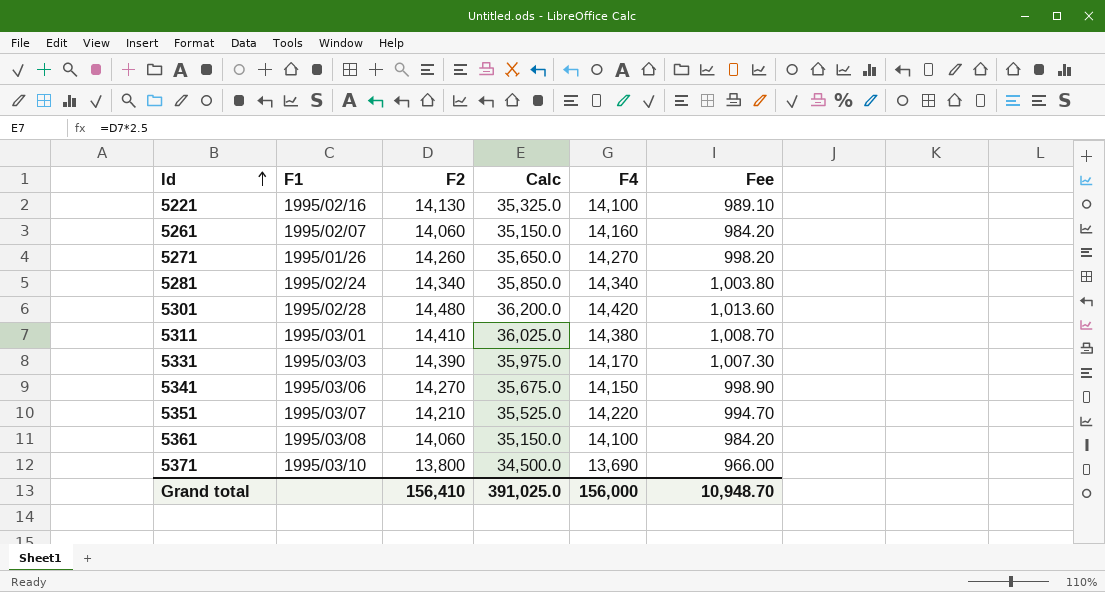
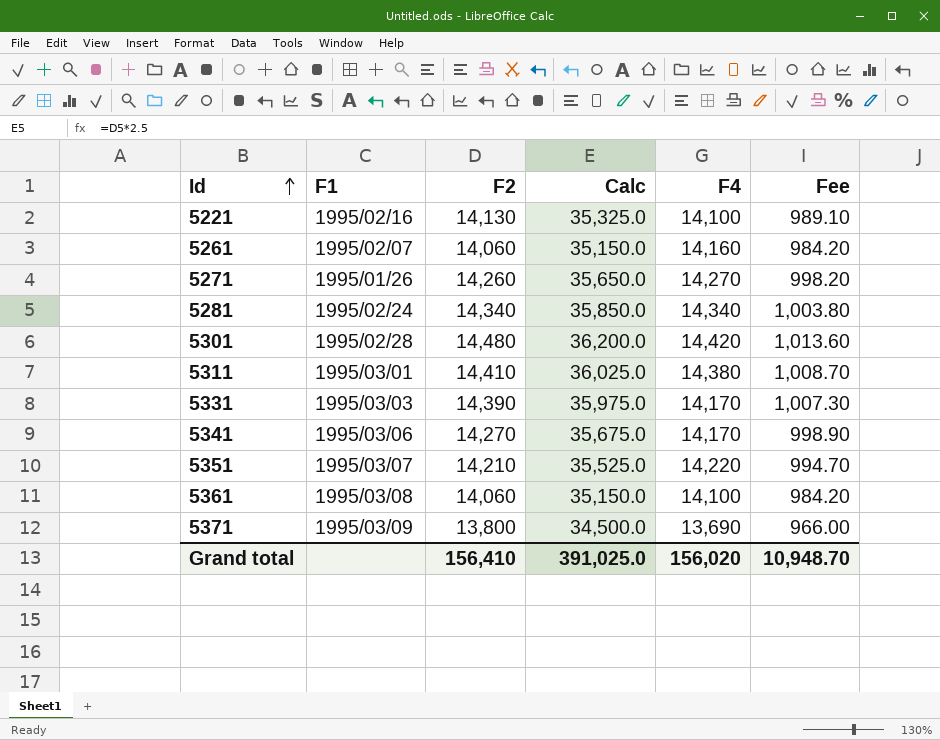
5341 | F4: 14,150 -> 14,170
5371 | F1: 1995/03/10 -> 1995/03/09
Grand total | F4: 156,000 -> 156,020

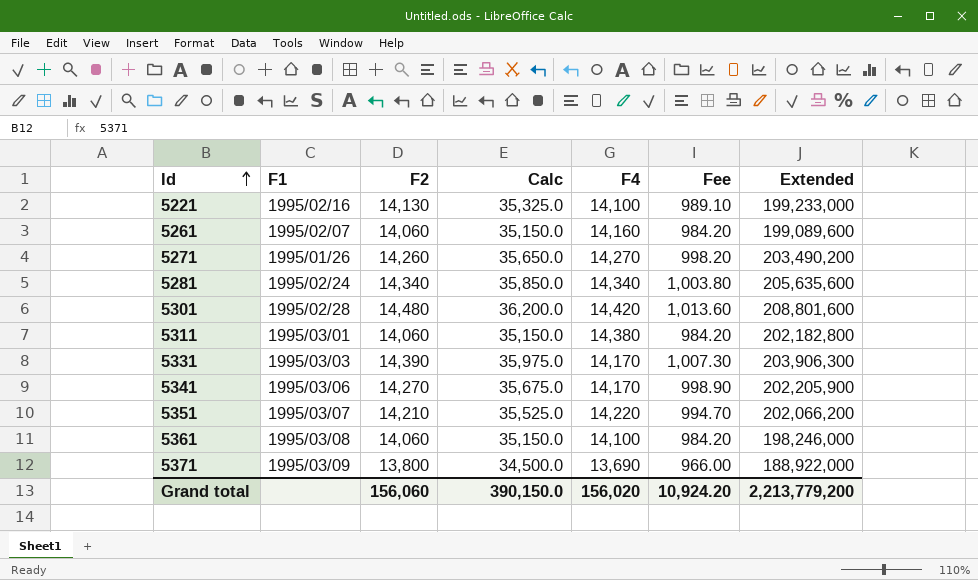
column Extended | formula: none -> [F2] * [F4]
5311 | F2: 14,410 -> 14,060
5311 | Calc: 36,025.0 -> 35,150.0
5311 | Fee: 1,008.70 -> 984.20
Grand total | F2: 156,410 -> 156,060
Grand total | Calc: 391,025.0 -> 390,150.0
Grand total | Fee: 10,948.70 -> 10,924.20

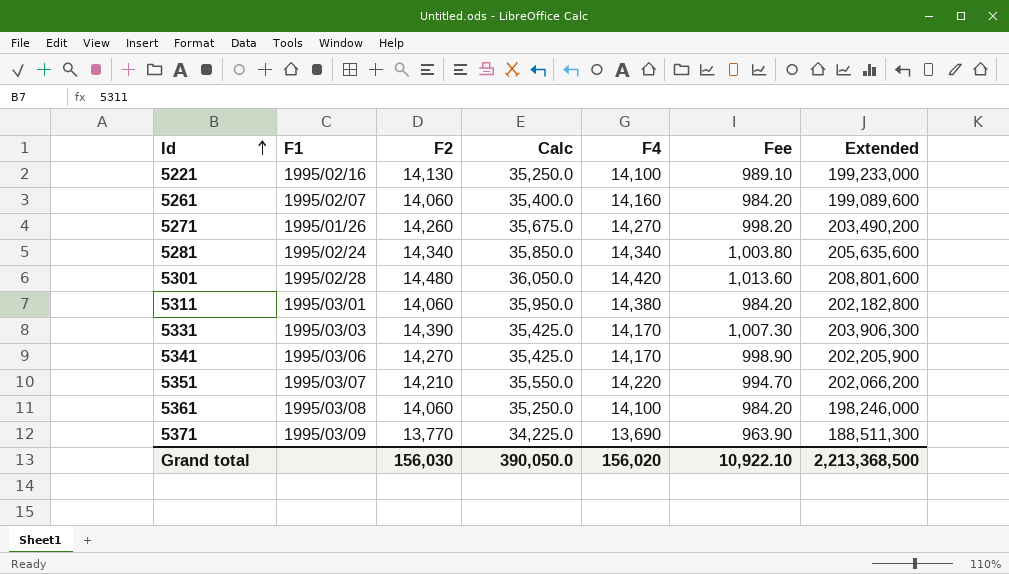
column Calc | formula: [F2] * 2.5 -> [F4] * 2.5
5371 | F2: 13,800 -> 13,770
5371 | Fee: 966.00 -> 963.90
5371 | Extended: 188,922,000 -> 188,511,300
Grand total | F2: 156,060 -> 156,030
Grand total | Calc: 390,150.0 -> 390,050.0
Grand total | Fee: 10,924.20 -> 10,922.10
Grand total | Extended: 2,213,779,200 -> 2,213,368,500

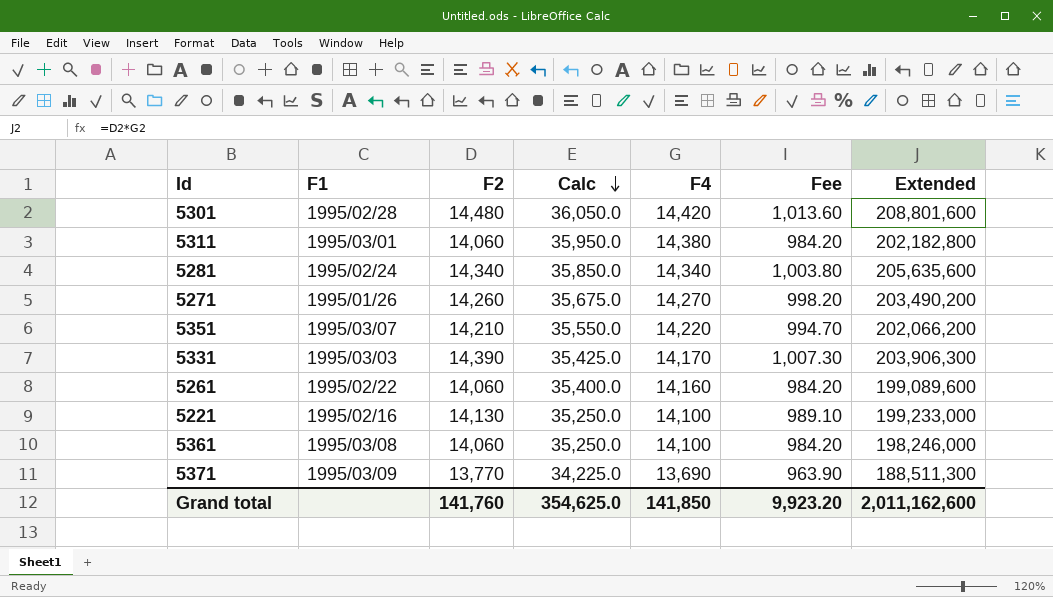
row order: Id ascending -> Calc descending
row 5341: 1995/03/06 | 14,270 | 35,425.0 | 14,170 | 998.90 | 202,205,900 -> none
5261 | F1: 1995/02/07 -> 1995/02/22
Grand total | F2: 156,030 -> 141,760
Grand total | Calc: 390,050.0 -> 354,625.0
Grand total | F4: 156,020 -> 141,850
Grand total | Fee: 10,922.10 -> 9,923.20
Grand total | Extended: 2,213,368,500 -> 2,011,162,600

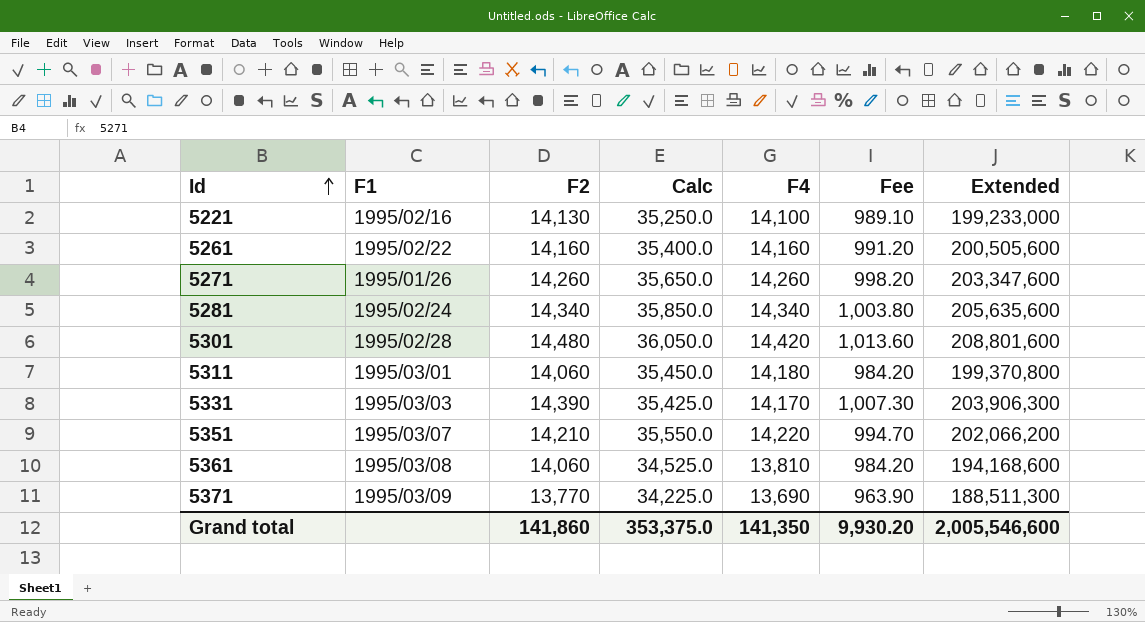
row order: Calc descending -> Id ascending
5261 | F2: 14,060 -> 14,160
5261 | Fee: 984.20 -> 991.20
5261 | Extended: 199,089,600 -> 200,505,600
5271 | Calc: 35,675.0 -> 35,650.0
5271 | F4: 14,270 -> 14,260
5271 | Extended: 203,490,200 -> 203,347,600
5311 | Calc: 35,950.0 -> 35,450.0
5311 | F4: 14,380 -> 14,180
5311 | Extended: 202,182,800 -> 199,370,800
5361 | Calc: 35,250.0 -> 34,525.0
5361 | F4: 14,100 -> 13,810
5361 | Extended: 198,246,000 -> 194,168,600
Grand total | F2: 141,760 -> 141,860
Grand total | Calc: 354,625.0 -> 353,375.0
Grand total | F4: 141,850 -> 141,350
Grand total | Fee: 9,923.20 -> 9,930.20
Grand total | Extended: 2,011,162,600 -> 2,005,546,600

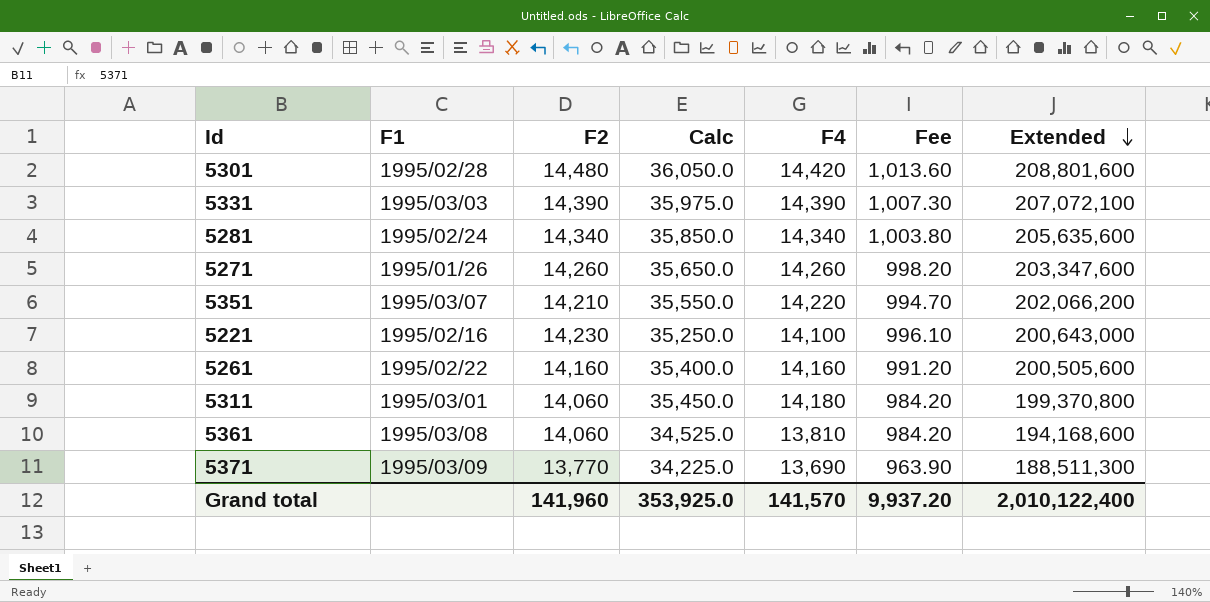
row order: Id ascending -> Extended descending
5331 | Calc: 35,425.0 -> 35,975.0
5331 | F4: 14,170 -> 14,390
5331 | Extended: 203,906,300 -> 207,072,100
5221 | F2: 14,130 -> 14,230
5221 | Fee: 989.10 -> 996.10
5221 | Extended: 199,233,000 -> 200,643,000
Grand total | F2: 141,860 -> 141,960
Grand total | Calc: 353,375.0 -> 353,925.0
Grand total | F4: 141,350 -> 141,570
Grand total | Fee: 9,930.20 -> 9,937.20
Grand total | Extended: 2,005,546,600 -> 2,010,122,400

